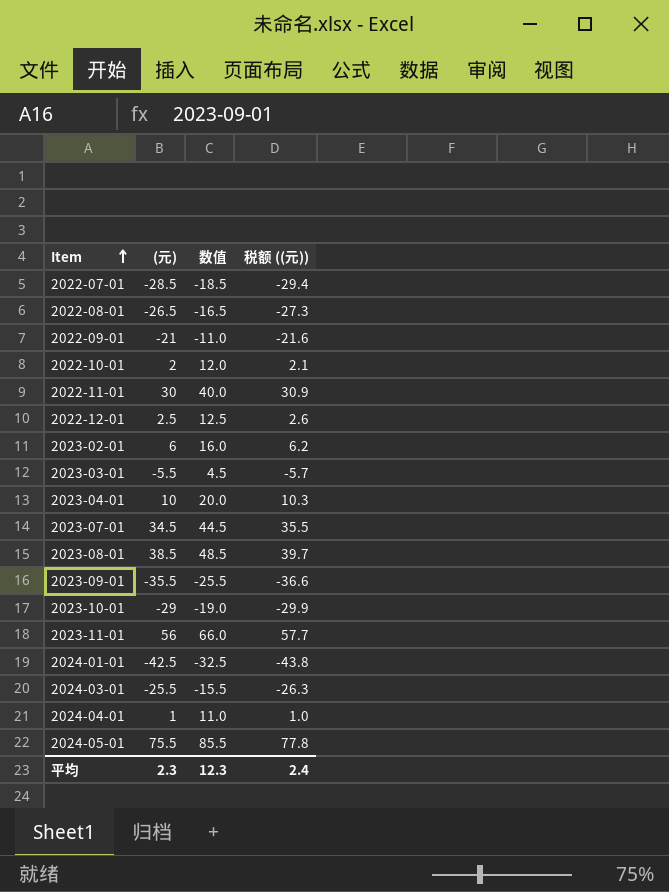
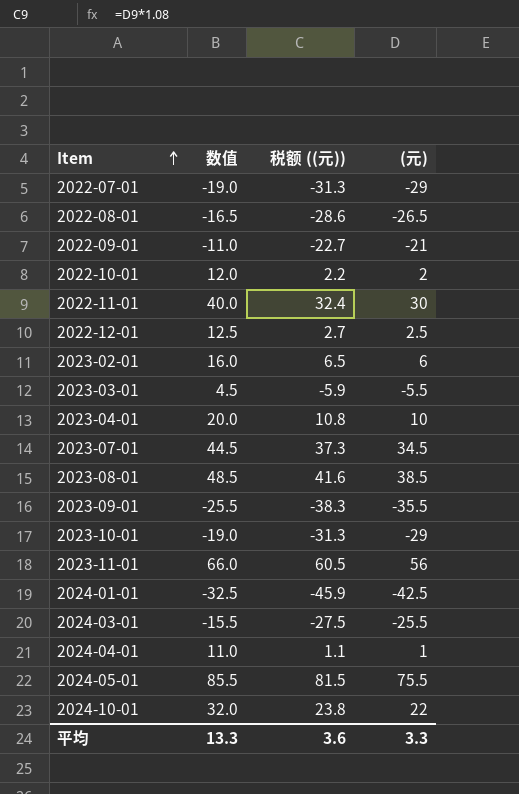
column 税额 ((元)) | formula: [(元)] * 1.03 -> [(元)] * 1.08
column (元) | position: 2 -> 4
2022-07-01 | 数值: -18.5 -> -19.0
2022-07-01 | (元): -28.5 -> -29
row 2024-10-01: none -> 32.0 | 23.8 | 22
平均 | 数值: 12.3 -> 13.3
平均 | 税额 ((元)): 2.4 -> 3.6
平均 | (元): 2.3 -> 3.3

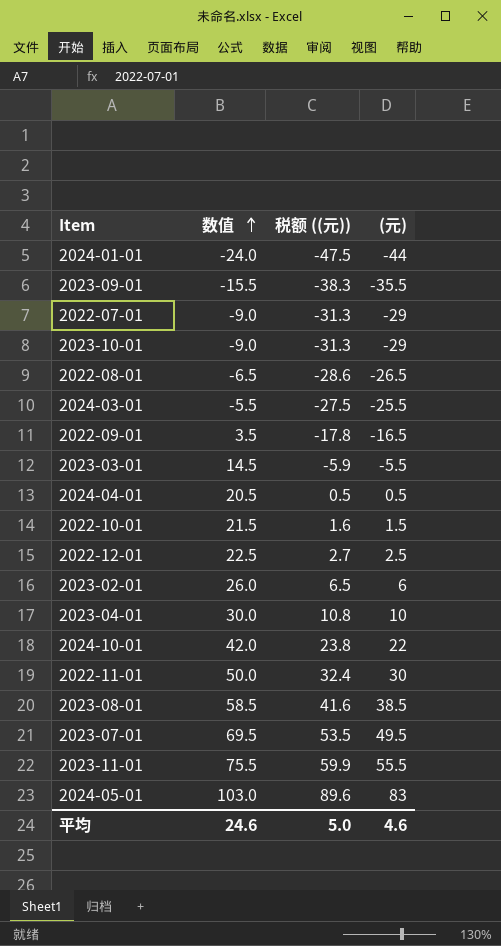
row order: Item ascending -> 数值 ascending
column 数值 | formula: [(元)] + 10 -> [(元)] + 20
2024-01-01 | 税额 ((元)): -45.9 -> -47.5
2024-01-01 | (元): -42.5 -> -44
2022-09-01 | 税额 ((元)): -22.7 -> -17.8
2022-09-01 | (元): -21 -> -16.5
2024-04-01 | 税额 ((元)): 1.1 -> 0.5
2024-04-01 | (元): 1 -> 0.5
2022-10-01 | 税额 ((元)): 2.2 -> 1.6
2022-10-01 | (元): 2 -> 1.5
2023-07-01 | 税额 ((元)): 37.3 -> 53.5
2023-07-01 | (元): 34.5 -> 49.5
2023-11-01 | 税额 ((元)): 60.5 -> 59.9
2023-11-01 | (元): 56 -> 55.5
2024-05-01 | 税额 ((元)): 81.5 -> 89.6
2024-05-01 | (元): 75.5 -> 83
平均 | 数值: 13.3 -> 24.6
平均 | 税额 ((元)): 3.6 -> 5.0
平均 | (元): 3.3 -> 4.6

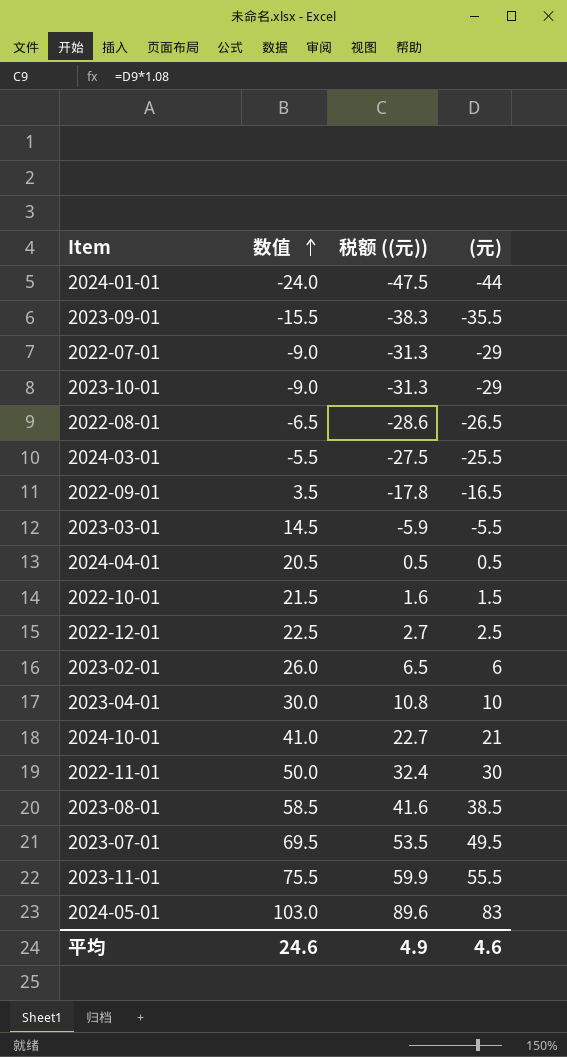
2024-10-01 | 数值: 42.0 -> 41.0
2024-10-01 | 税额 ((元)): 23.8 -> 22.7
2024-10-01 | (元): 22 -> 21
平均 | 税额 ((元)): 5.0 -> 4.9

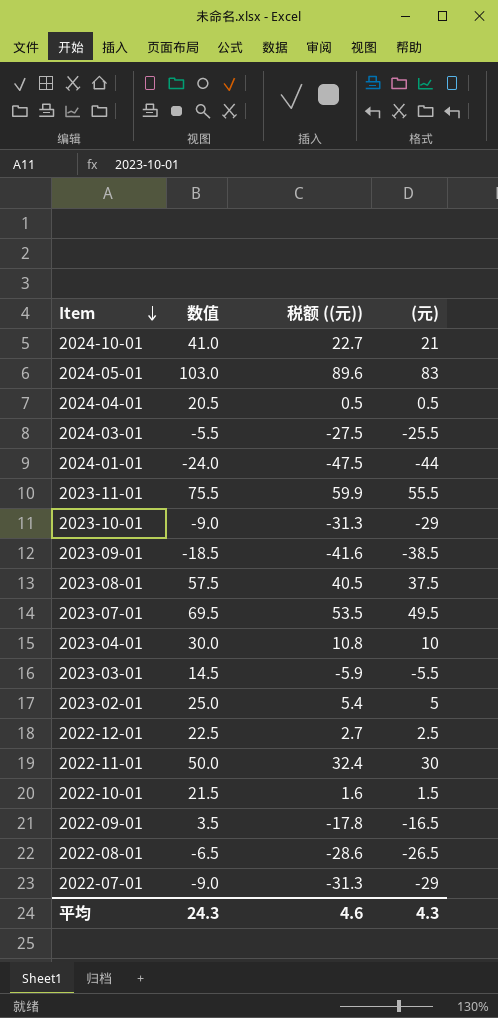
row order: 数值 ascending -> Item descending
2023-09-01 | 数值: -15.5 -> -18.5
2023-09-01 | 税额 ((元)): -38.3 -> -41.6
2023-09-01 | (元): -35.5 -> -38.5
2023-08-01 | 数值: 58.5 -> 57.5
2023-08-01 | 税额 ((元)): 41.6 -> 40.5
2023-08-01 | (元): 38.5 -> 37.5
2023-02-01 | 数值: 26.0 -> 25.0
2023-02-01 | 税额 ((元)): 6.5 -> 5.4
2023-02-01 | (元): 6 -> 5
平均 | 数值: 24.6 -> 24.3
平均 | 税额 ((元)): 4.9 -> 4.6
平均 | (元): 4.6 -> 4.3

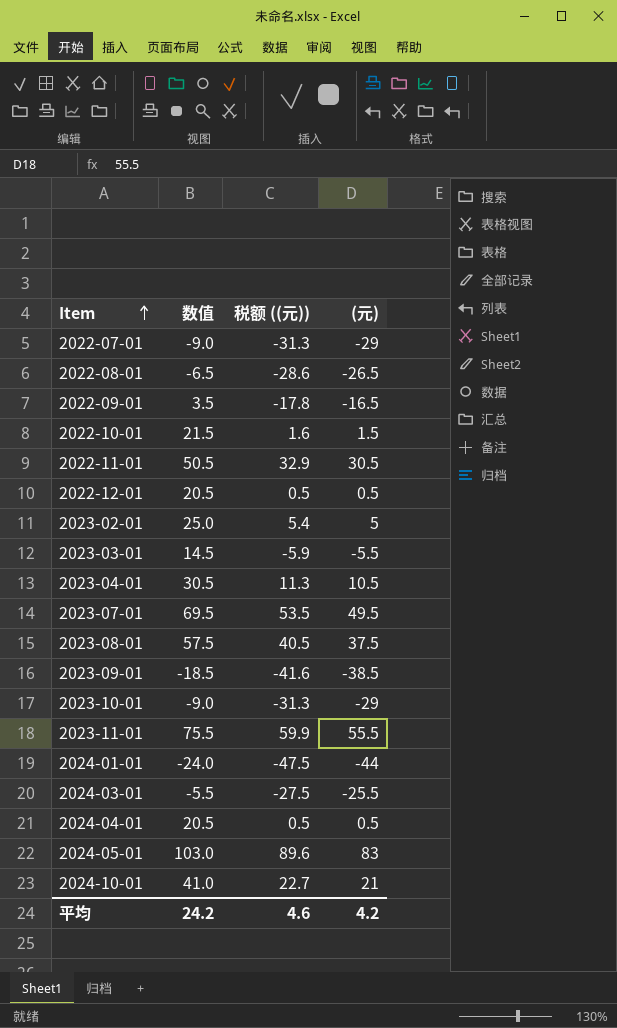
row order: Item descending -> Item ascending
2022-11-01 | 数值: 50.0 -> 50.5
2022-11-01 | 税额 ((元)): 32.4 -> 32.9
2022-11-01 | (元): 30 -> 30.5
2022-12-01 | 数值: 22.5 -> 20.5
2022-12-01 | 税额 ((元)): 2.7 -> 0.5
2022-12-01 | (元): 2.5 -> 0.5
2023-04-01 | 数值: 30.0 -> 30.5
2023-04-01 | 税额 ((元)): 10.8 -> 11.3
2023-04-01 | (元): 10 -> 10.5
平均 | 数值: 24.3 -> 24.2
平均 | (元): 4.3 -> 4.2

